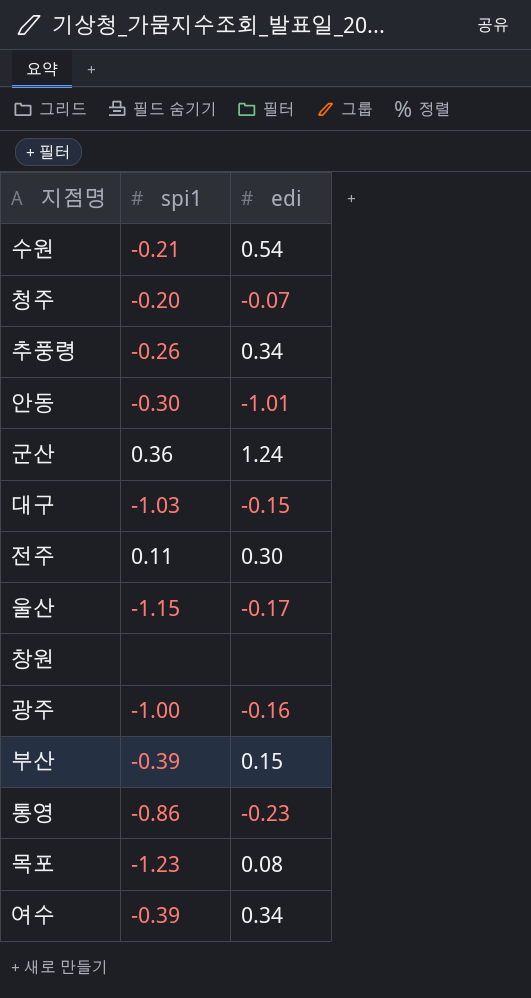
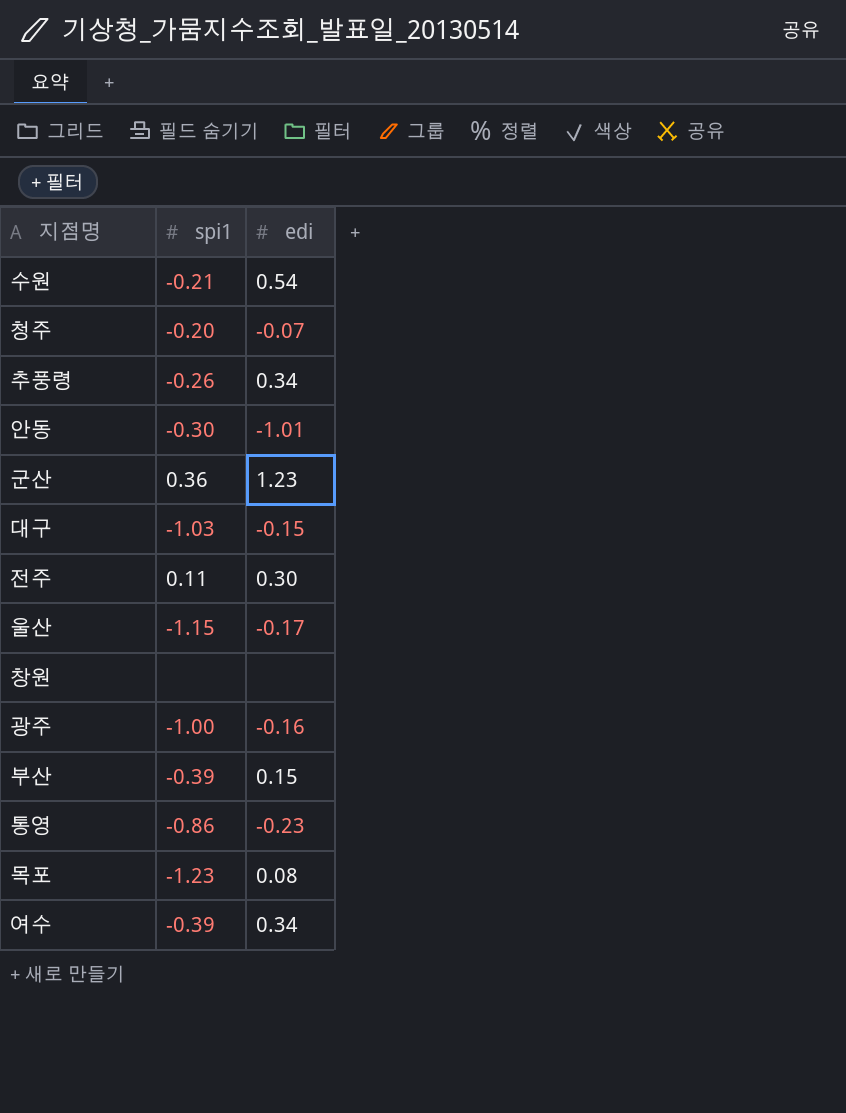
군산 | edi: 1.24 -> 1.23

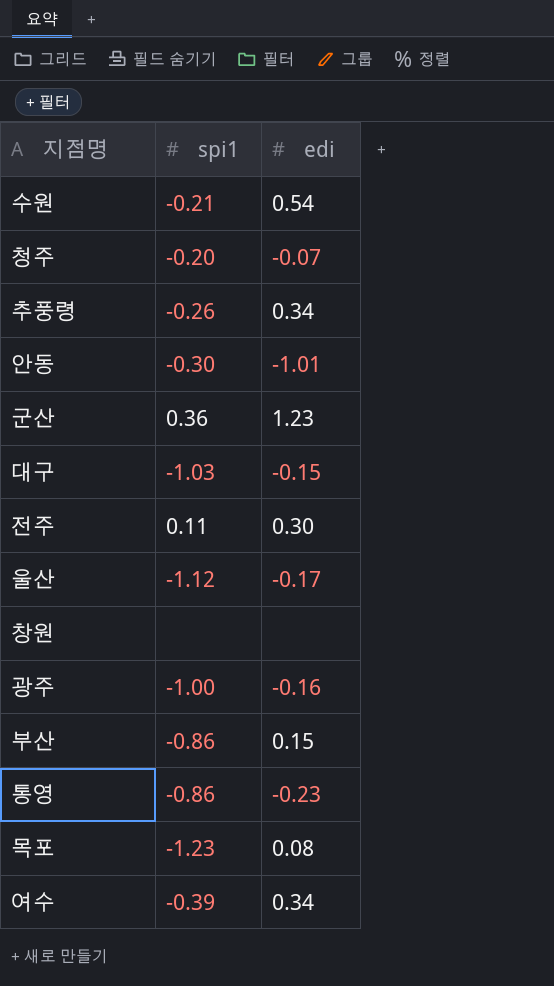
울산 | spi1: -1.15 -> -1.12
부산 | spi1: -0.39 -> -0.86

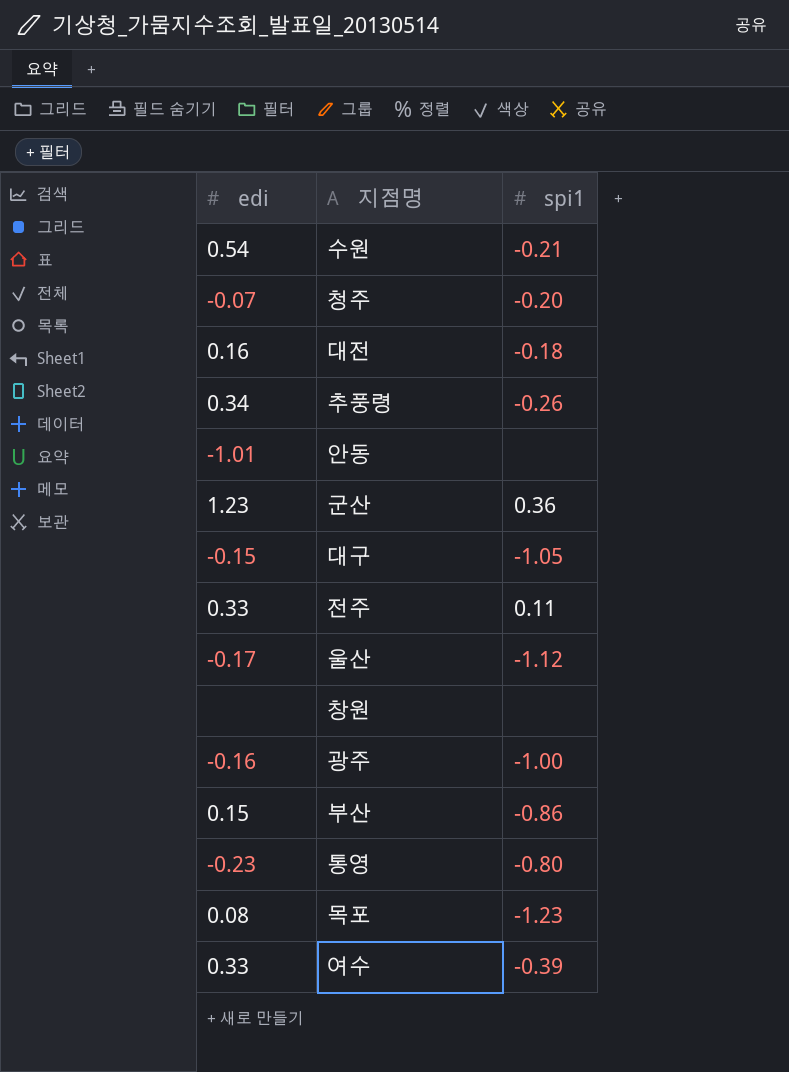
column edi | position: 3 -> 1
row 대전: none -> 0.16 | -0.18
안동 | spi1: -0.30 -> none
대구 | spi1: -1.03 -> -1.05
전주 | edi: 0.30 -> 0.33
통영 | spi1: -0.86 -> -0.80
여수 | edi: 0.34 -> 0.33

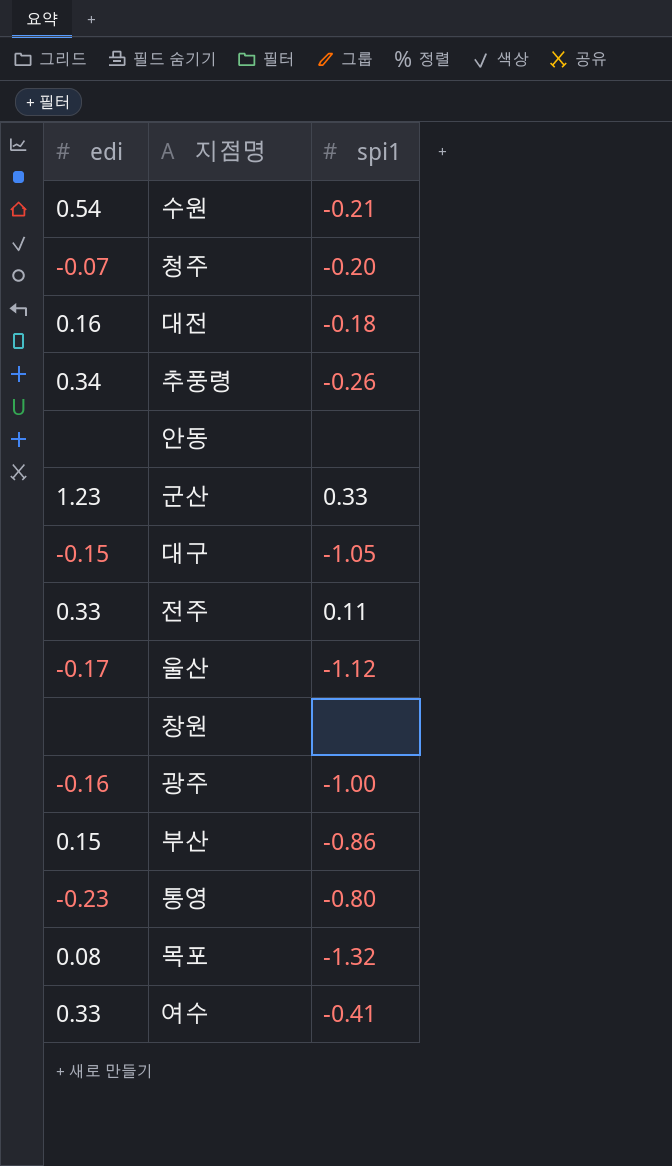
안동 | edi: -1.01 -> none
군산 | spi1: 0.36 -> 0.33
목포 | spi1: -1.23 -> -1.32
여수 | spi1: -0.39 -> -0.41

